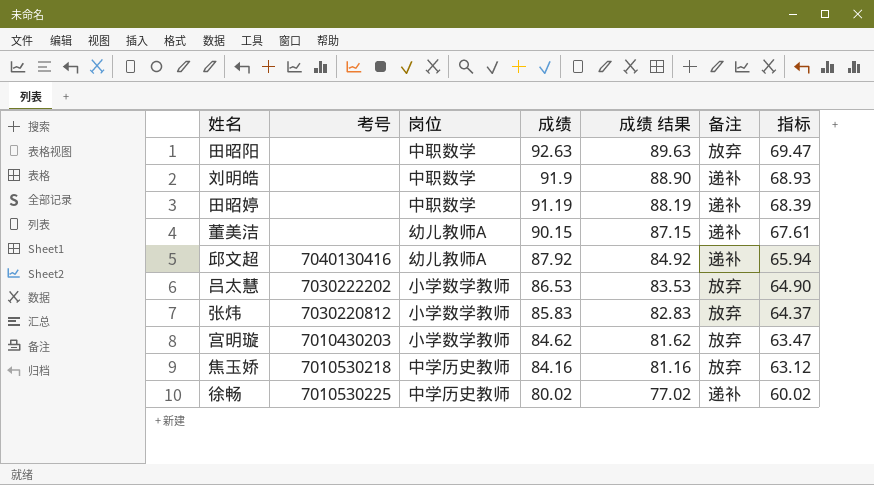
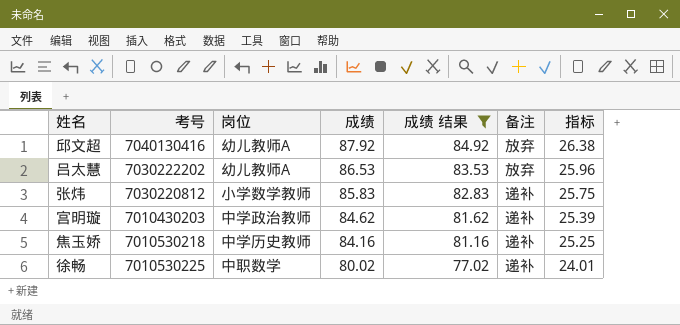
filter: none -> 成绩 结果 <= 84.92
column 指标 | formula: [成绩] * 0.75 -> [成绩] * 0.3
邱文超 | 备注: 递补 -> 放弃
吕太慧 | 岗位: 小学数学教师 -> 幼儿教师A
张炜 | 备注: 放弃 -> 递补
宫明璇 | 岗位: 小学数学教师 -> 中学政治教师
宫明璇 | 备注: 放弃 -> 递补
焦玉娇 | 备注: 放弃 -> 递补
徐畅 | 岗位: 中学历史教师 -> 中职数学

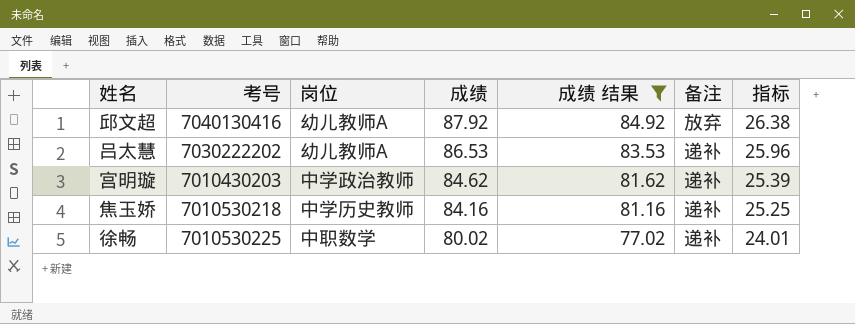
row 张炜: 7030220812 | 小学数学教师 | 85.83 | 82.83 | 递补 | 25.75 -> none
吕太慧 | 备注: 放弃 -> 递补

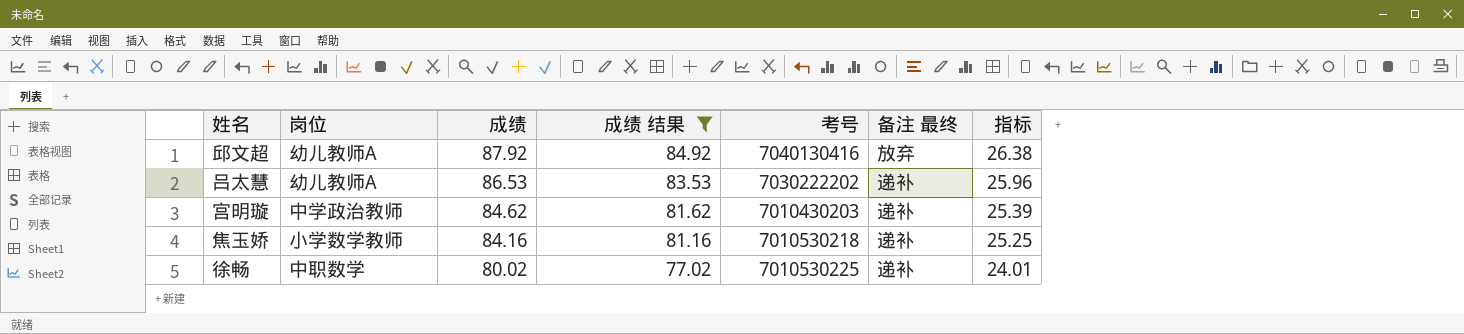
column 考号 | position: 2 -> 5
column name: 备注 -> 备注 最终
焦玉娇 | 岗位: 中学历史教师 -> 小学数学教师

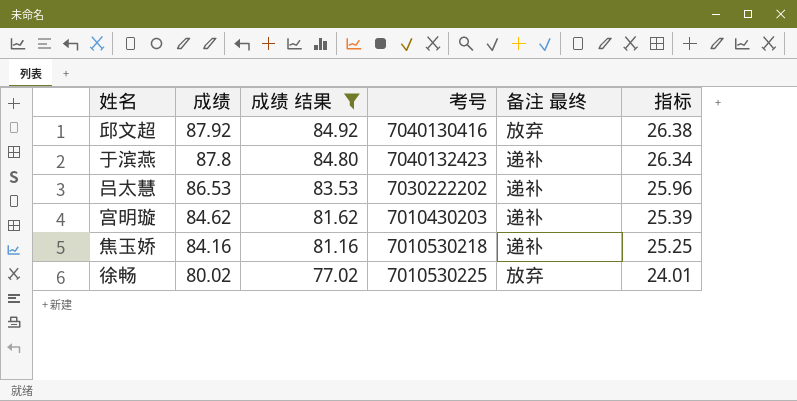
column 岗位 | position: 2 -> none
row 于滨燕: none -> 87.8 | 84.80 | 7040132423 | 递补 | 26.34
徐畅 | 备注 最终: 递补 -> 放弃

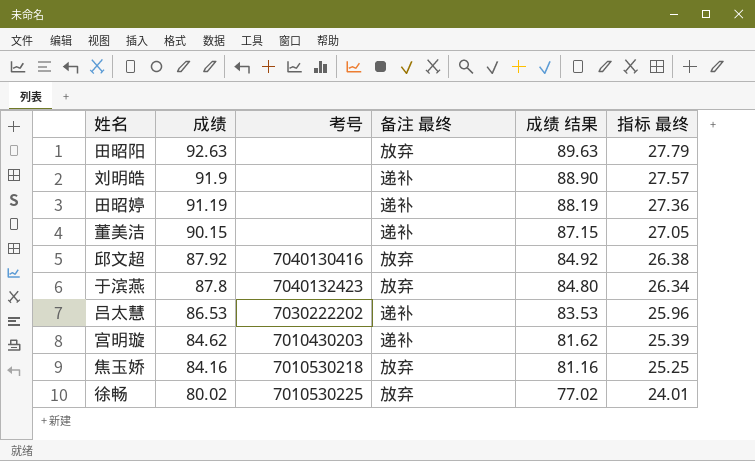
filter: 成绩 结果 <= 84.92 -> none
column 成绩 结果 | position: 3 -> 5
column name: 指标 -> 指标 最终
于滨燕 | 备注 最终: 递补 -> 放弃
焦玉娇 | 备注 最终: 递补 -> 放弃

